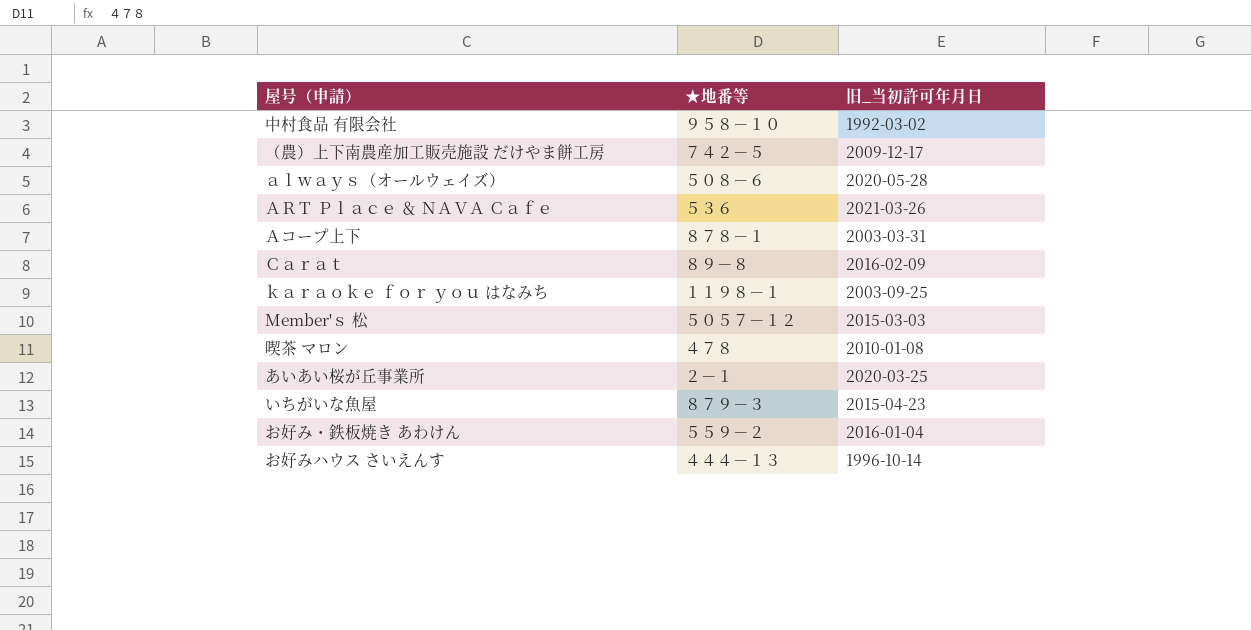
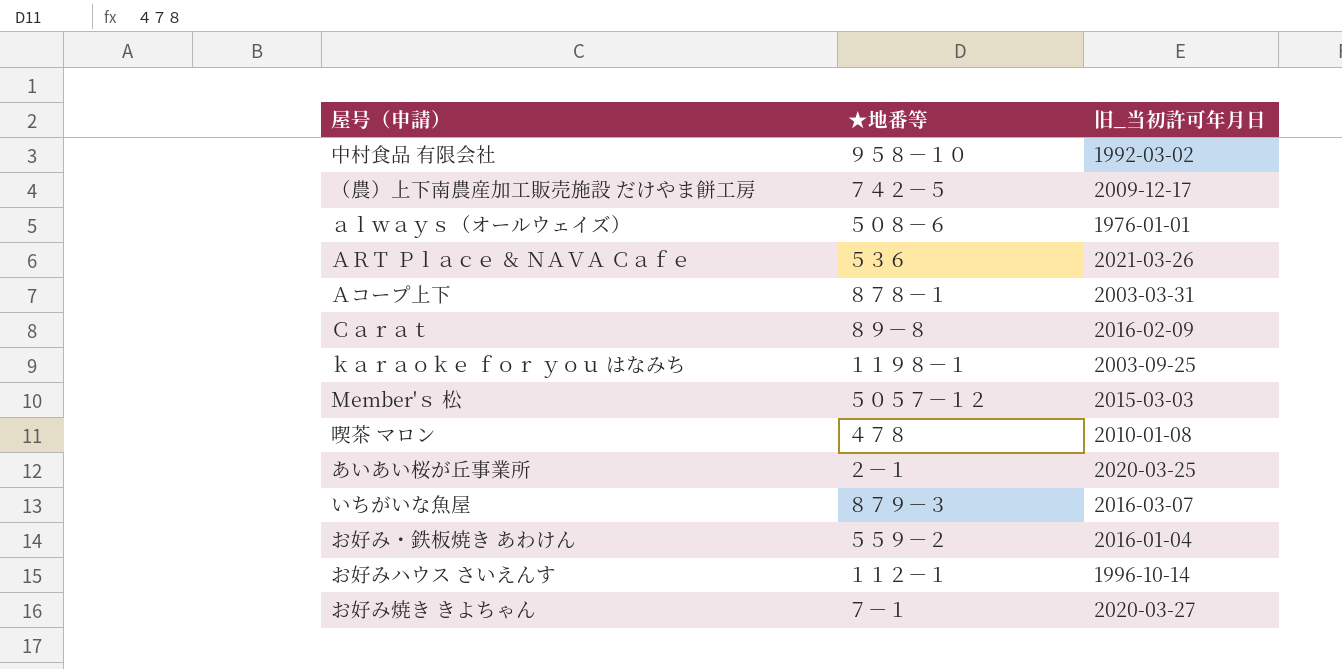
ａｌｗａｙｓ（オールウェイズ） | 旧_当初許可年月日: 2020-05-28 -> 1976-01-01
いちがいな魚屋 | 旧_当初許可年月日: 2015-04-23 -> 2016-03-07
お好みハウス さいえんす | ★地番等: ４４４－１３ -> １１２－１
row お好み焼き きよちゃん: none -> ７－１ | 2020-03-27

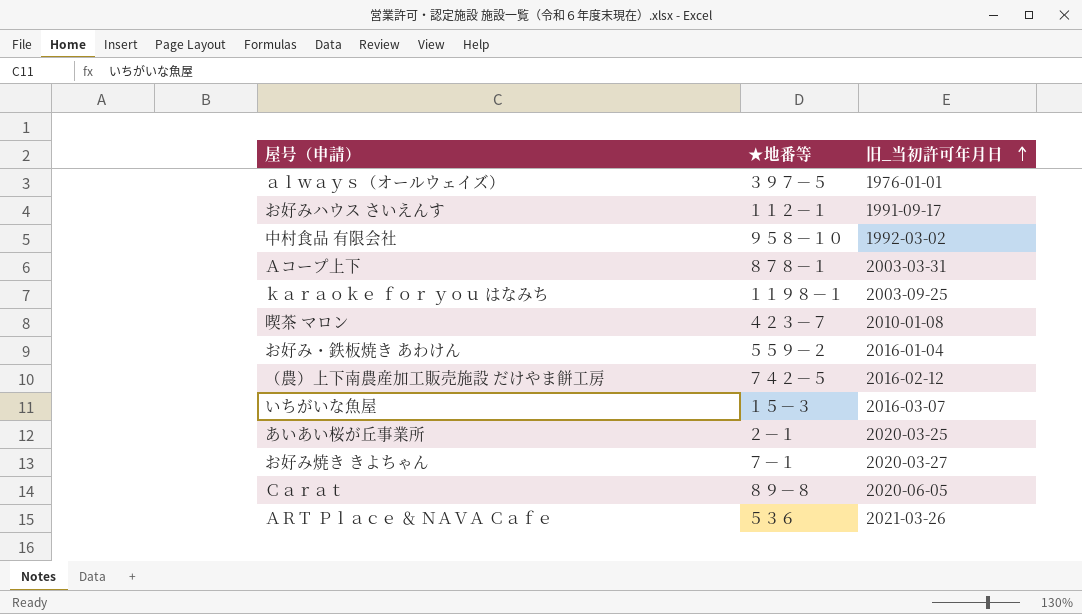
row order: none -> 旧_当初許可年月日 ascending
row Ｍember'ｓ 松: ５０５７－１２ | 2015-03-03 -> none
ａｌｗａｙｓ（オールウェイズ） | ★地番等: ５０８－６ -> ３９７－５
お好みハウス さいえんす | 旧_当初許可年月日: 1996-10-14 -> 1991-09-17
喫茶 マロン | ★地番等: ４７８ -> ４２３－７
（農）上下南農産加工販売施設 だけやま餅工房 | 旧_当初許可年月日: 2009-12-17 -> 2016-02-12
いちがいな魚屋 | ★地番等: ８７９－３ -> １５－３
Ｃａｒａｔ | 旧_当初許可年月日: 2016-02-09 -> 2020-06-05

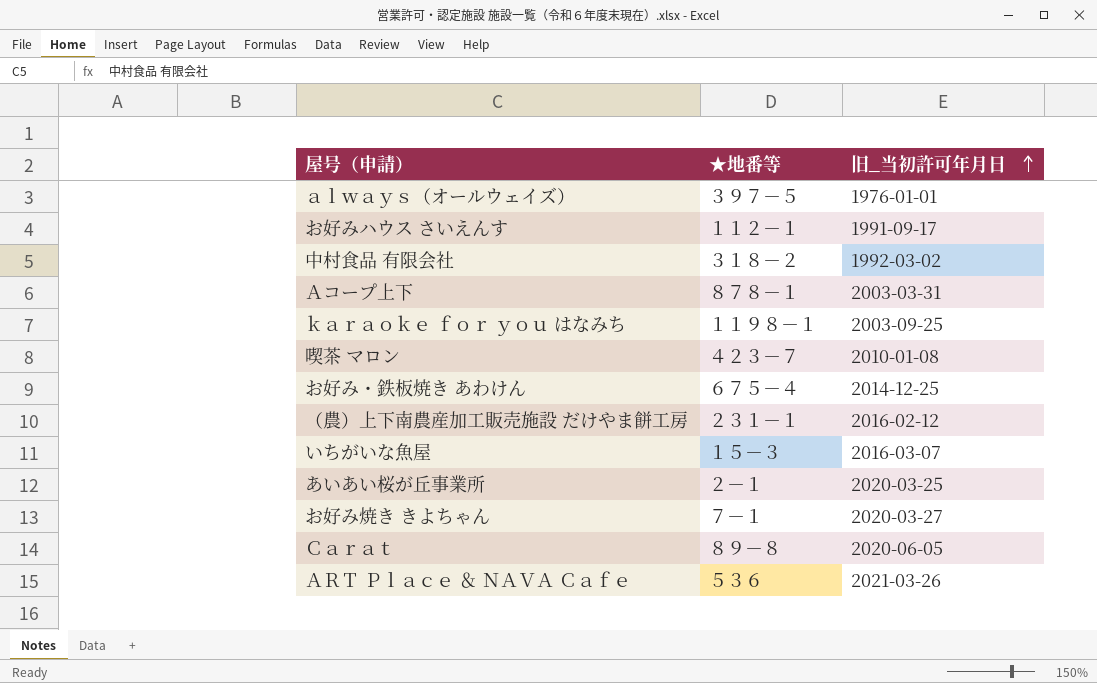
中村食品 有限会社 | ★地番等: ９５８－１０ -> ３１８－２
お好み・鉄板焼き あわけん | ★地番等: ５５９－２ -> ６７５－４
お好み・鉄板焼き あわけん | 旧_当初許可年月日: 2016-01-04 -> 2014-12-25
（農）上下南農産加工販売施設 だけやま餅工房 | ★地番等: ７４２－５ -> ２３１－１

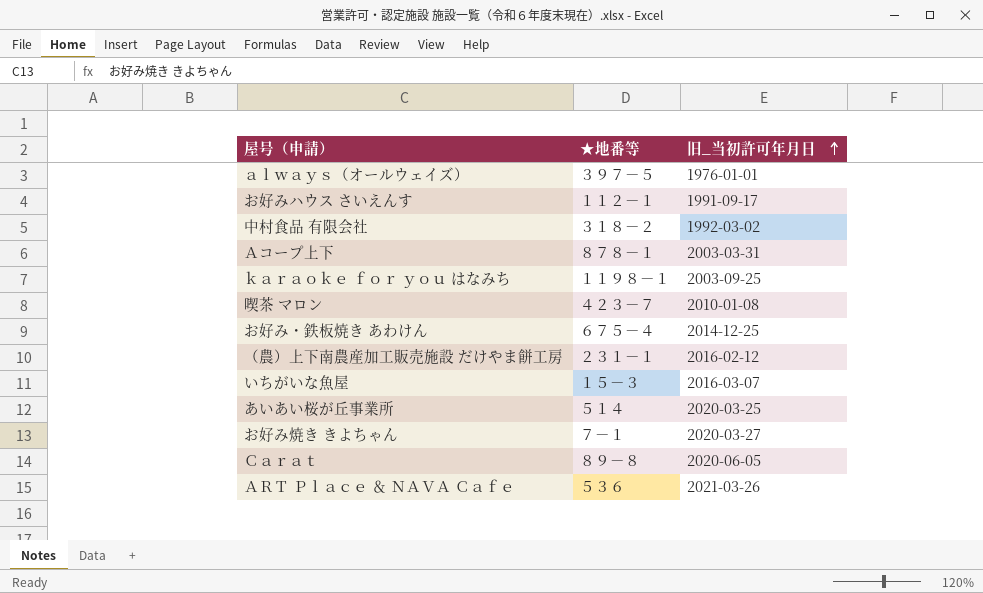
あいあい桜が丘事業所 | ★地番等: ２－１ -> ５１４

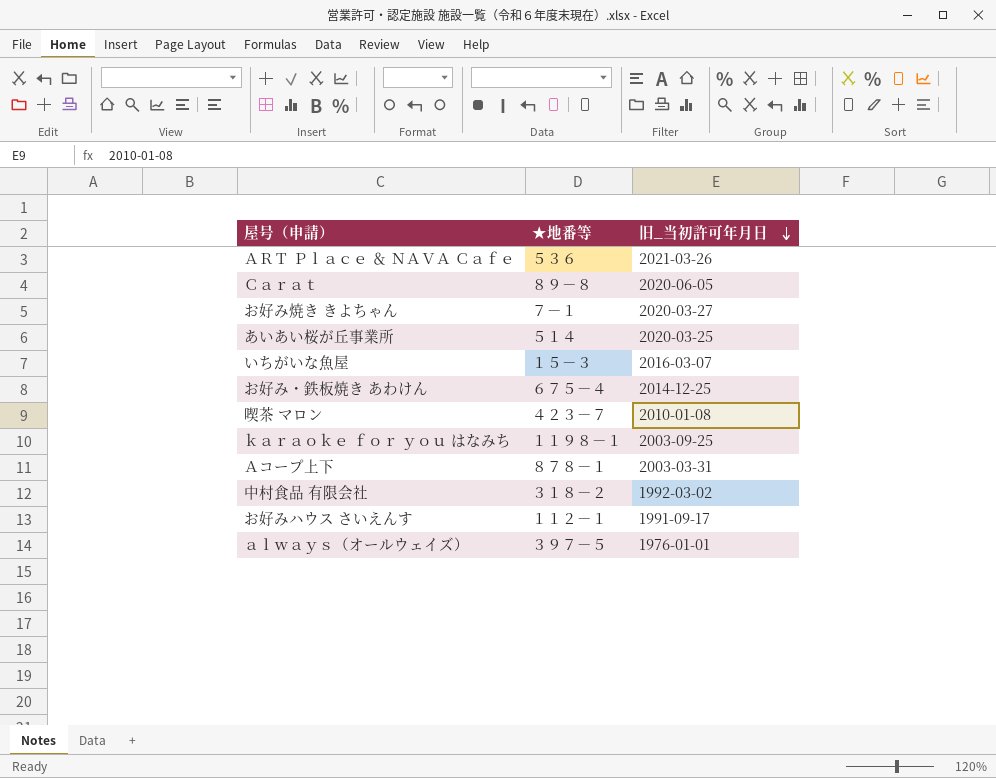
row order: 旧_当初許可年月日 ascending -> 旧_当初許可年月日 descending
row （農）上下南農産加工販売施設 だけやま餅工房: ２３１－１ | 2016-02-12 -> none

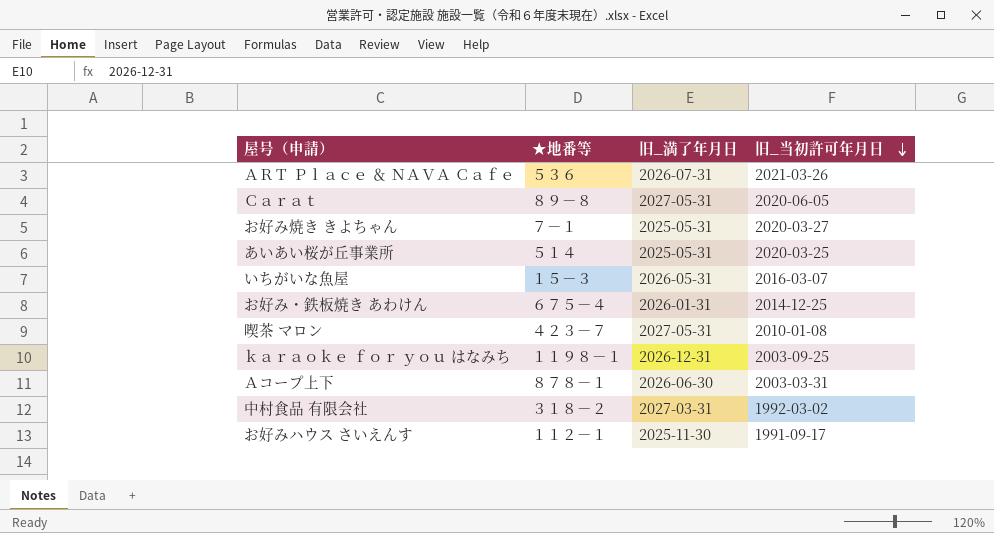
column 旧_満了年月日 | position: none -> 3
row ａｌｗａｙｓ（オールウェイズ）: ３９７－５ | 1976-01-01 -> none

